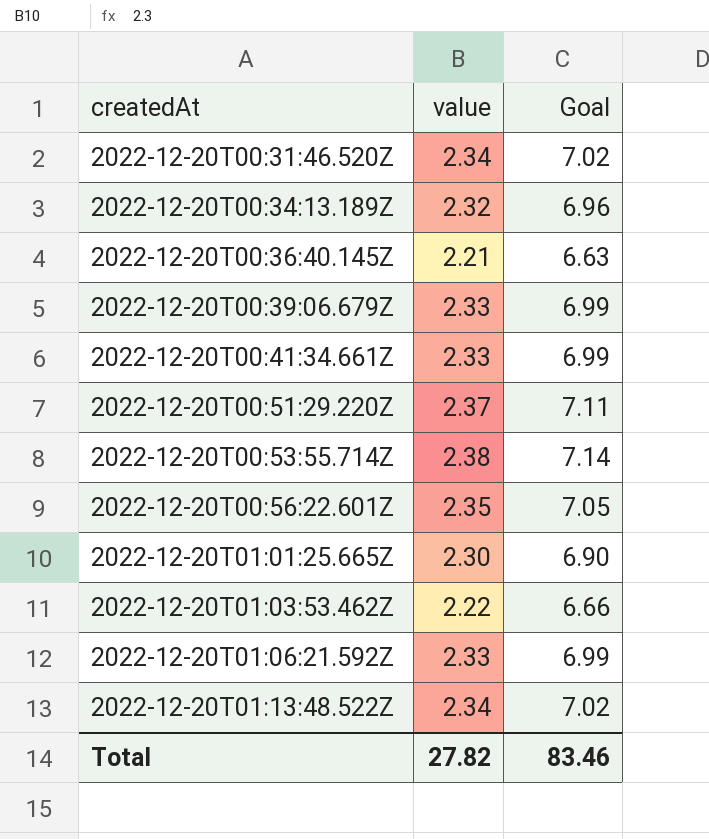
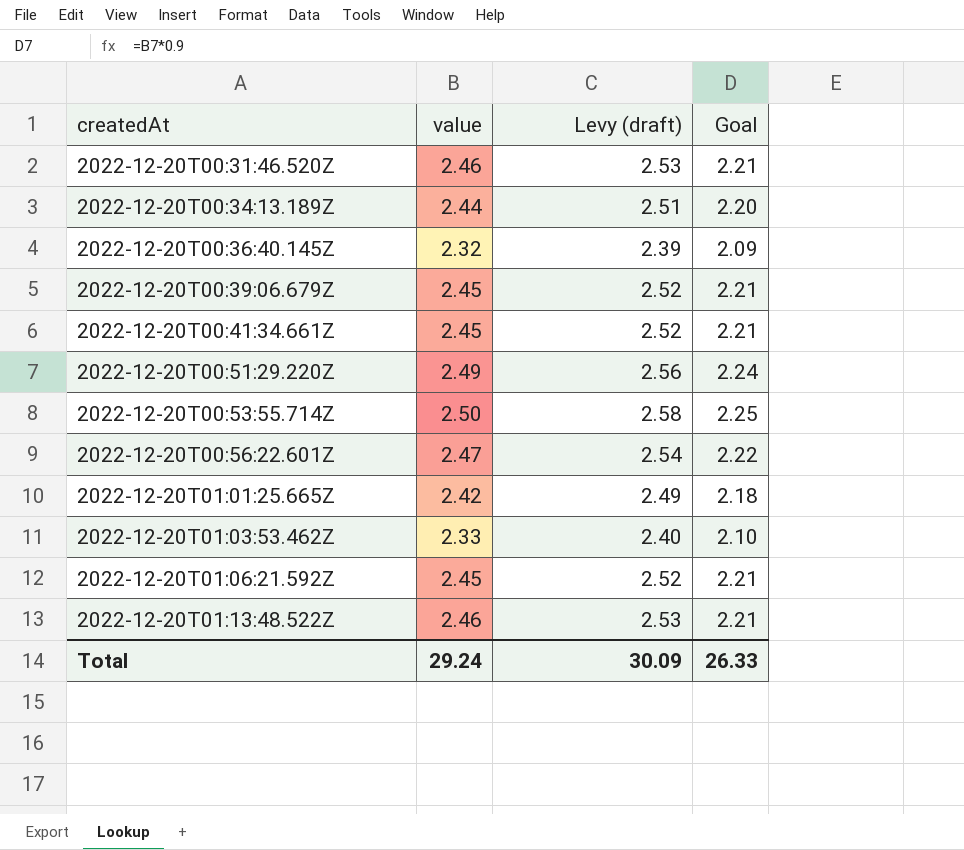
column Levy (draft) | formula: none -> [value] * 1.03
column Goal | formula: [value] * 3 -> [value] * 0.9
2022-12-20T00:31:46.520Z | value: 2.34 -> 2.46
2022-12-20T00:34:13.189Z | value: 2.32 -> 2.44
2022-12-20T00:36:40.145Z | value: 2.21 -> 2.32
2022-12-20T00:39:06.679Z | value: 2.33 -> 2.45
2022-12-20T00:41:34.661Z | value: 2.33 -> 2.45
2022-12-20T00:51:29.220Z | value: 2.37 -> 2.49
2022-12-20T00:53:55.714Z | value: 2.38 -> 2.50
2022-12-20T00:56:22.601Z | value: 2.35 -> 2.47
2022-12-20T01:01:25.665Z | value: 2.30 -> 2.42
2022-12-20T01:03:53.462Z | value: 2.22 -> 2.33
2022-12-20T01:06:21.592Z | value: 2.33 -> 2.45
2022-12-20T01:13:48.522Z | value: 2.34 -> 2.46
Total | value: 27.82 -> 29.24
Total | Goal: 83.46 -> 26.33

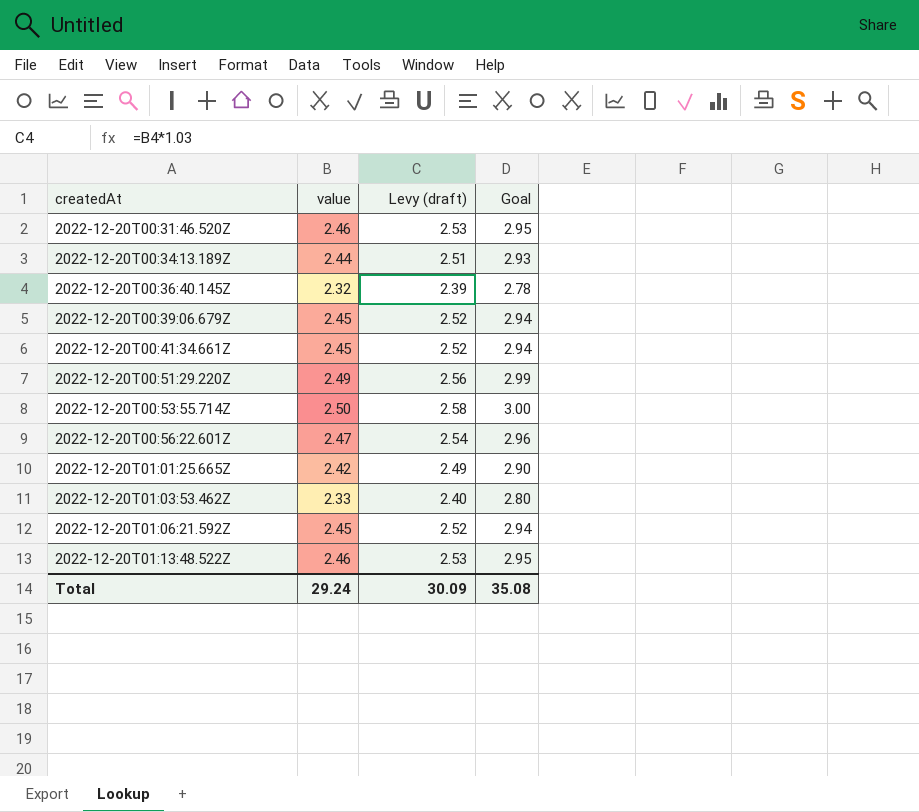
column Goal | formula: [value] * 0.9 -> [value] * 1.2
Total | Goal: 26.33 -> 35.08

